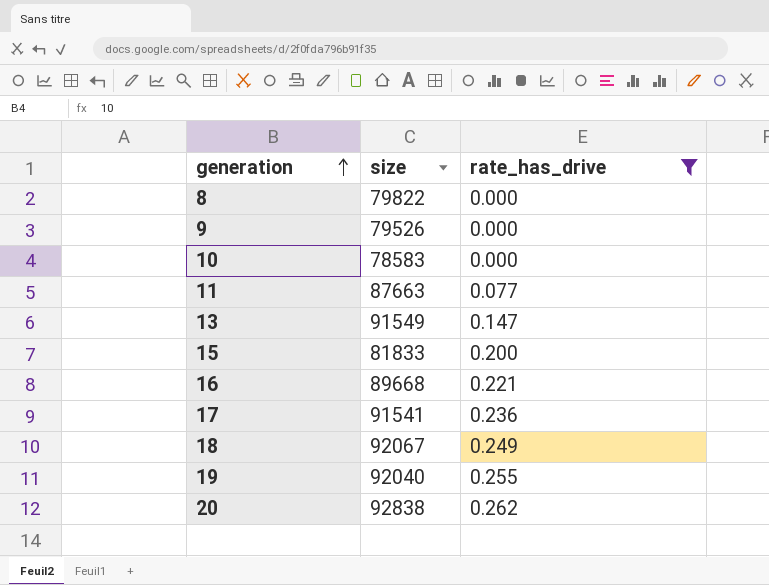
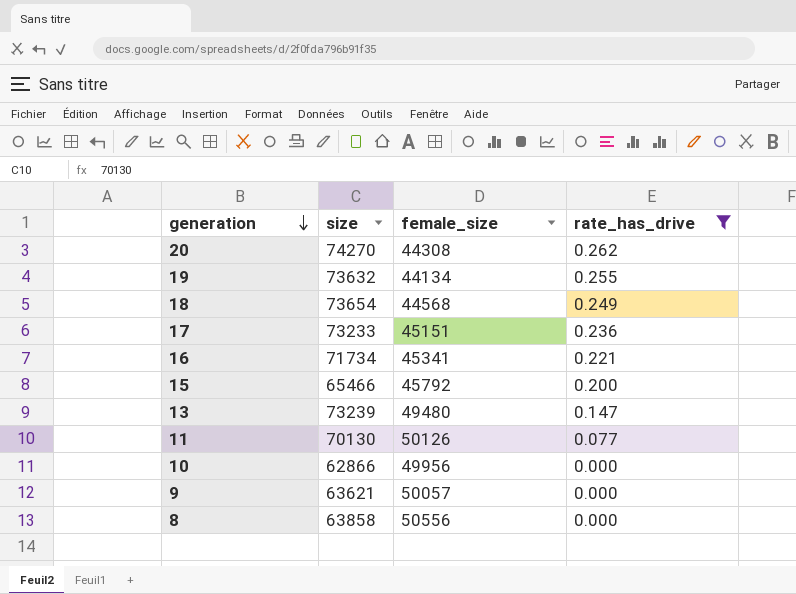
row order: generation ascending -> generation descending
column female_size | position: none -> 3
20 | size: 92838 -> 74270
19 | size: 92040 -> 73632
18 | size: 92067 -> 73654
17 | size: 91541 -> 73233
16 | size: 89668 -> 71734
15 | size: 81833 -> 65466
13 | size: 91549 -> 73239
11 | size: 87663 -> 70130
10 | size: 78583 -> 62866
9 | size: 79526 -> 63621
8 | size: 79822 -> 63858

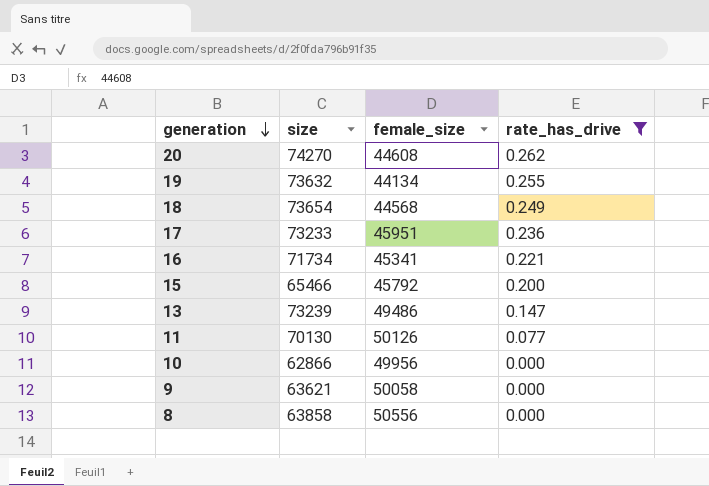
20 | female_size: 44308 -> 44608
17 | female_size: 45151 -> 45951
13 | female_size: 49480 -> 49486
9 | female_size: 50057 -> 50058

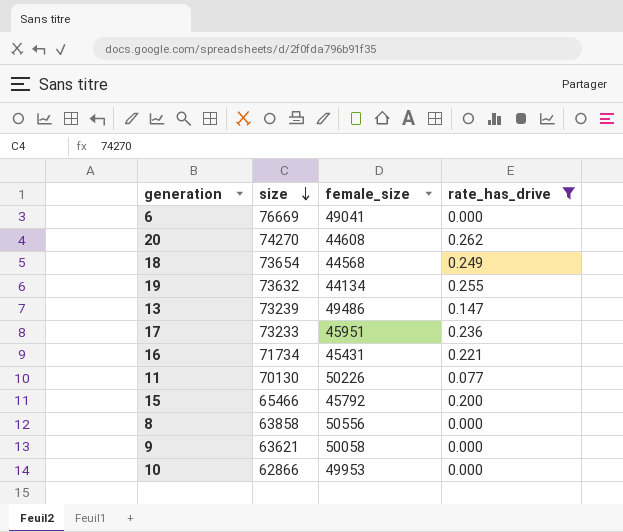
row order: generation descending -> size descending
row 6: none -> 76669 | 49041 | 0.000
16 | female_size: 45341 -> 45431
11 | female_size: 50126 -> 50226
10 | female_size: 49956 -> 49953

